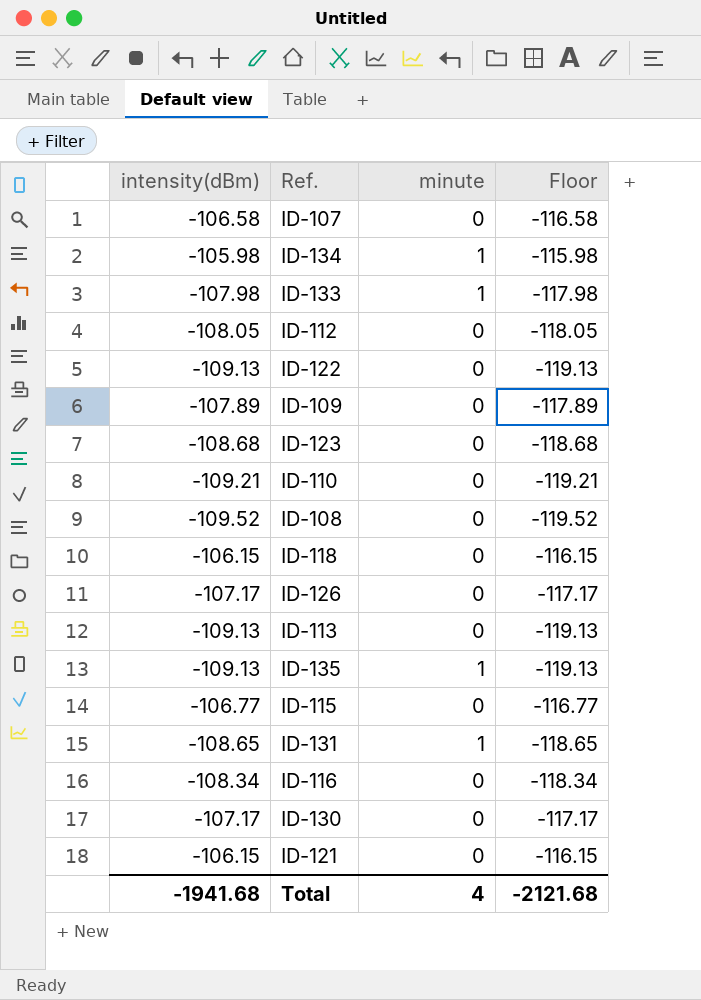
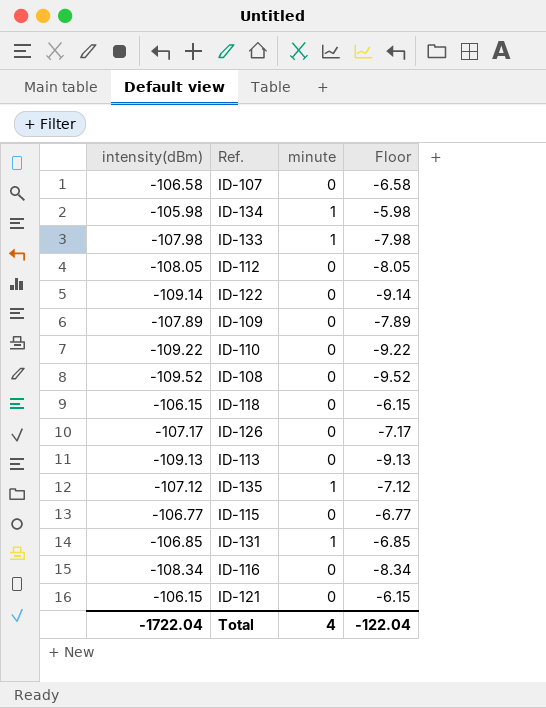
column Floor | formula: [intensity(dBm)] - 10 -> [intensity(dBm)] + 100
row ID-123: -108.68 | 0 | -118.68 -> none
row ID-130: -107.17 | 0 | -117.17 -> none
ID-122 | intensity(dBm): -109.13 -> -109.14
ID-110 | intensity(dBm): -109.21 -> -109.22
ID-135 | intensity(dBm): -109.13 -> -107.12
ID-131 | intensity(dBm): -108.65 -> -106.85
Total | intensity(dBm): -1941.68 -> -1722.04
Total | Floor: -2121.68 -> -122.04

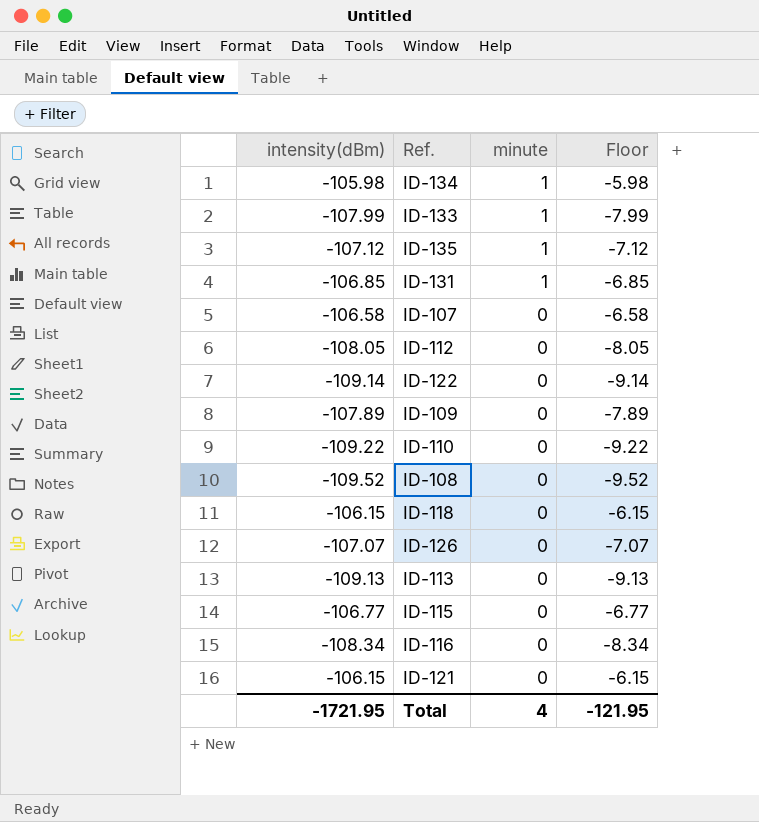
row order: none -> minute descending
ID-133 | intensity(dBm): -107.98 -> -107.99
ID-133 | Floor: -7.98 -> -7.99
ID-126 | intensity(dBm): -107.17 -> -107.07
ID-126 | Floor: -7.17 -> -7.07
Total | intensity(dBm): -1722.04 -> -1721.95
Total | Floor: -122.04 -> -121.95

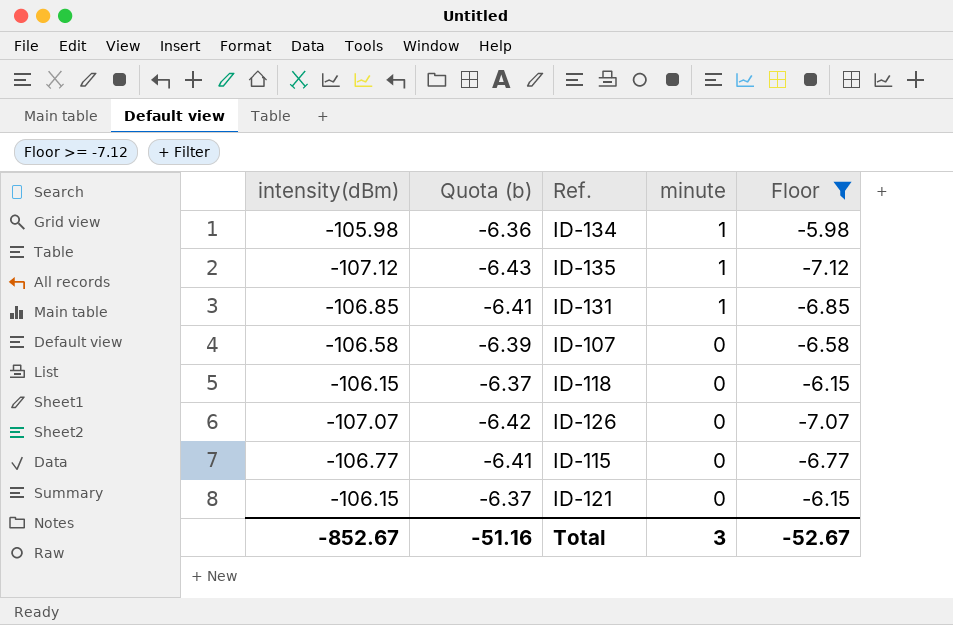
filter: none -> Floor >= -7.12
column Quota (b) | formula: none -> [intensity(dBm)] * 0.06
Total | intensity(dBm): -1721.95 -> -852.67
Total | minute: 4 -> 3
Total | Floor: -121.95 -> -52.67

